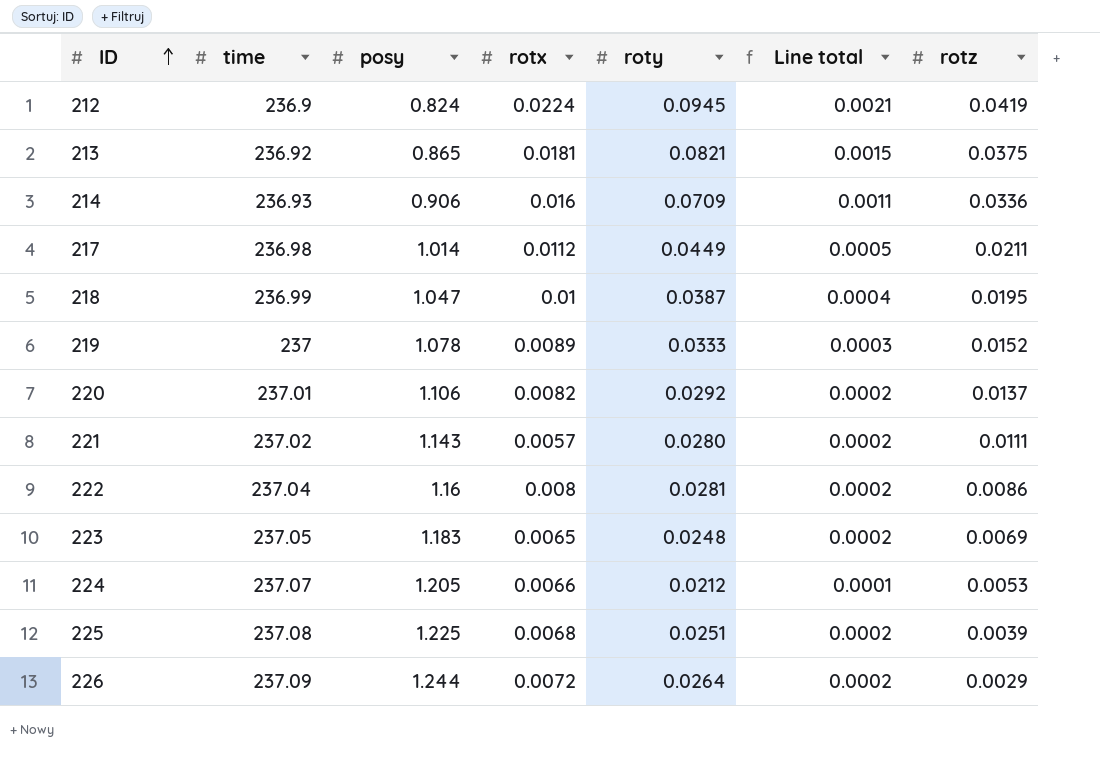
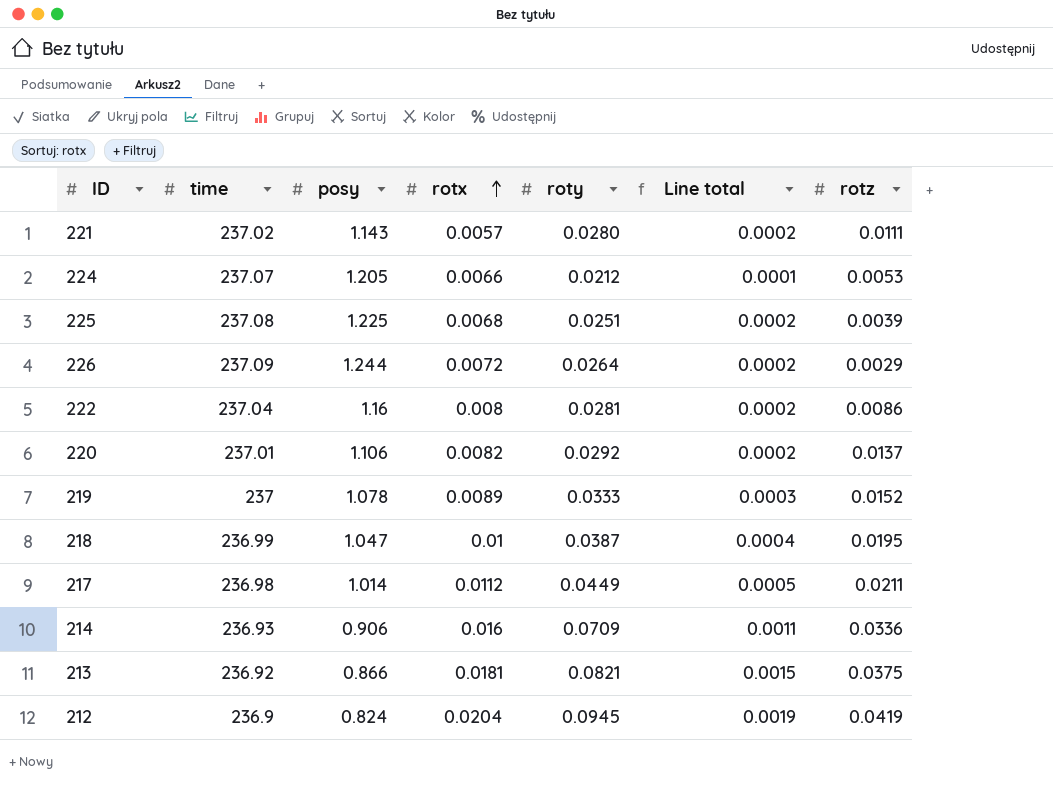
row order: ID ascending -> rotx ascending
row 223: 237.05 | 1.183 | 0.0065 | 0.0248 | 0.0002 | 0.0069 -> none
213 | posy: 0.865 -> 0.866
212 | rotx: 0.0224 -> 0.0204
212 | Line total: 0.0021 -> 0.0019

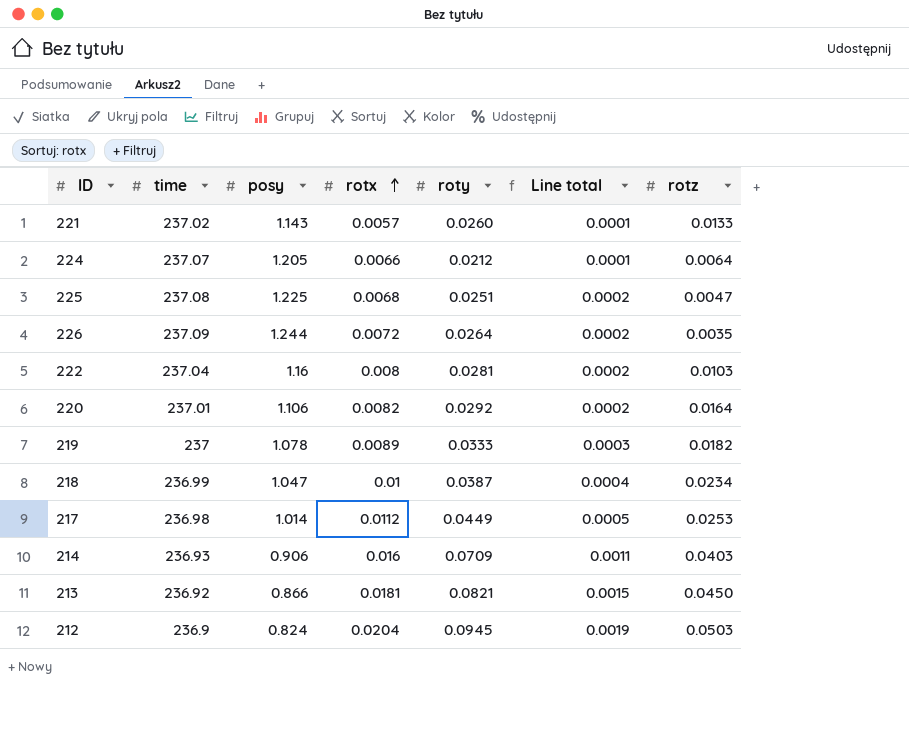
221 | roty: 0.0280 -> 0.0260
221 | Line total: 0.0002 -> 0.0001
221 | rotz: 0.0111 -> 0.0133
224 | rotz: 0.0053 -> 0.0064
225 | rotz: 0.0039 -> 0.0047
226 | rotz: 0.0029 -> 0.0035
222 | rotz: 0.0086 -> 0.0103
220 | rotz: 0.0137 -> 0.0164
219 | rotz: 0.0152 -> 0.0182
218 | rotz: 0.0195 -> 0.0234
217 | rotz: 0.0211 -> 0.0253
214 | rotz: 0.0336 -> 0.0403
213 | rotz: 0.0375 -> 0.0450
212 | rotz: 0.0419 -> 0.0503

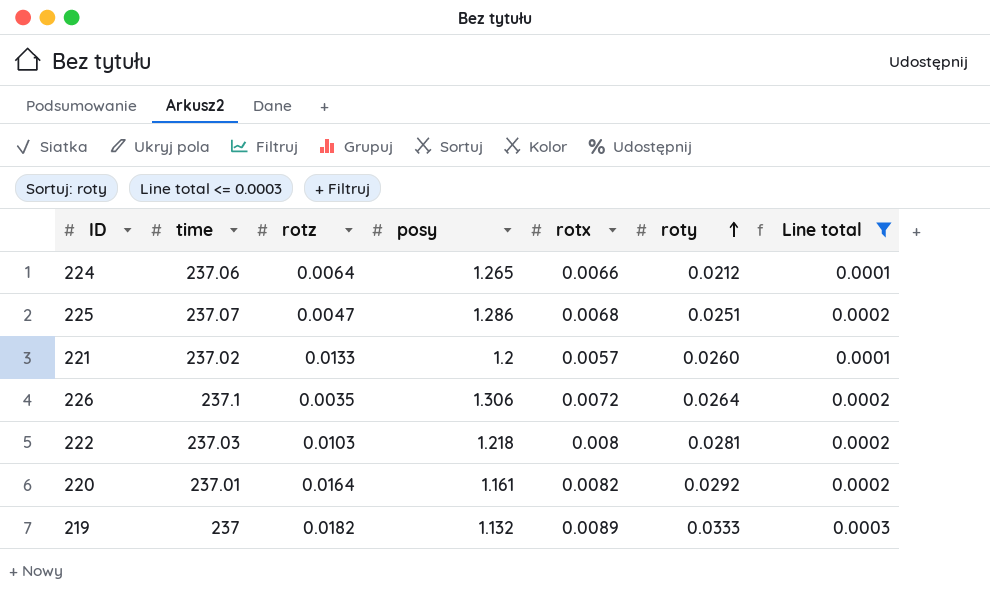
filter: none -> Line total <= 0.0003
row order: rotx ascending -> roty ascending
column rotz | position: 7 -> 3
224 | time: 237.07 -> 237.06
224 | posy: 1.205 -> 1.265
225 | time: 237.08 -> 237.07
225 | posy: 1.225 -> 1.286
221 | posy: 1.143 -> 1.2
226 | time: 237.09 -> 237.1
226 | posy: 1.244 -> 1.306
222 | time: 237.04 -> 237.03
222 | posy: 1.16 -> 1.218
220 | posy: 1.106 -> 1.161
219 | posy: 1.078 -> 1.132

